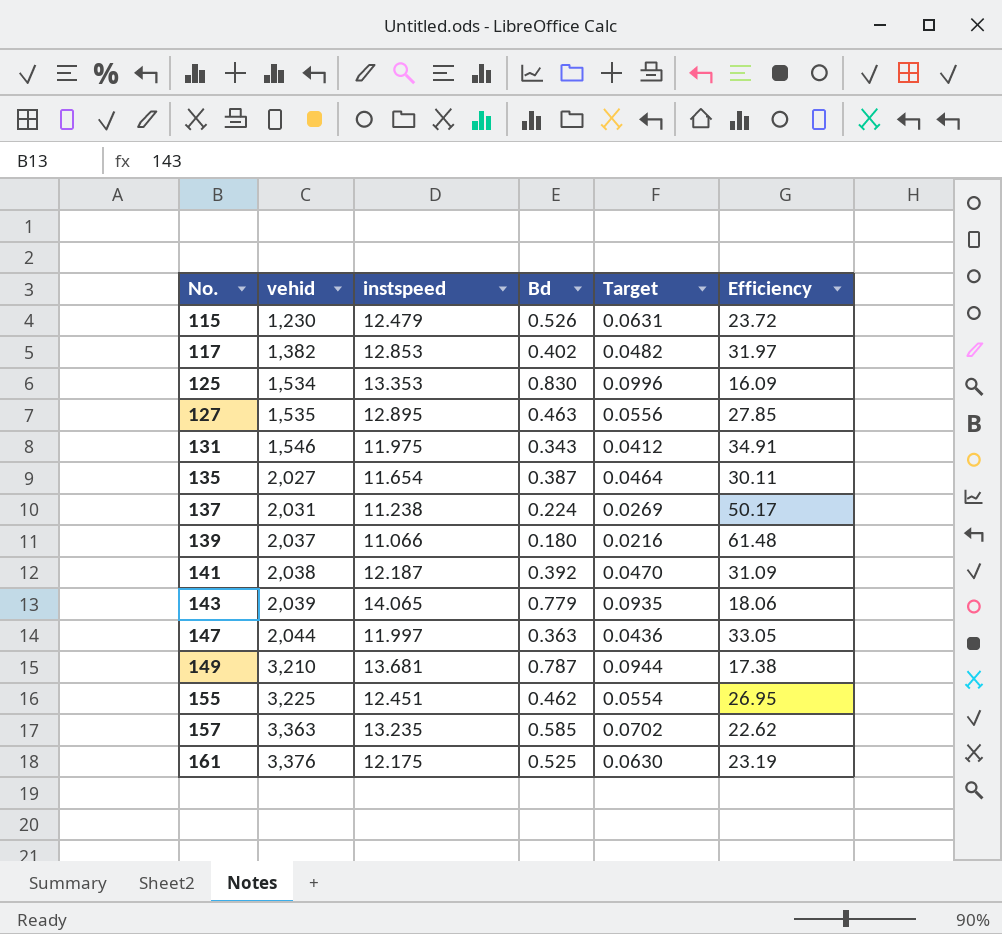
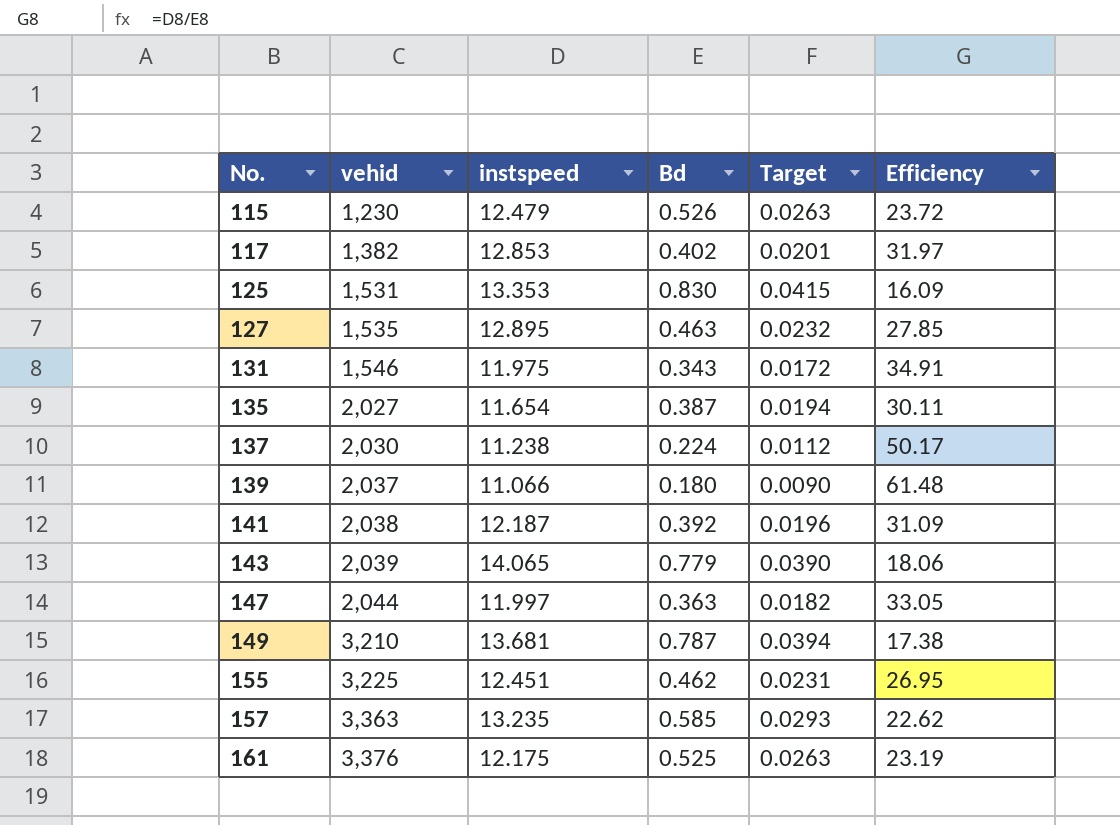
column Target | formula: [Bd] * 0.12 -> [Bd] * 0.05
125 | vehid: 1,534 -> 1,531
137 | vehid: 2,031 -> 2,030

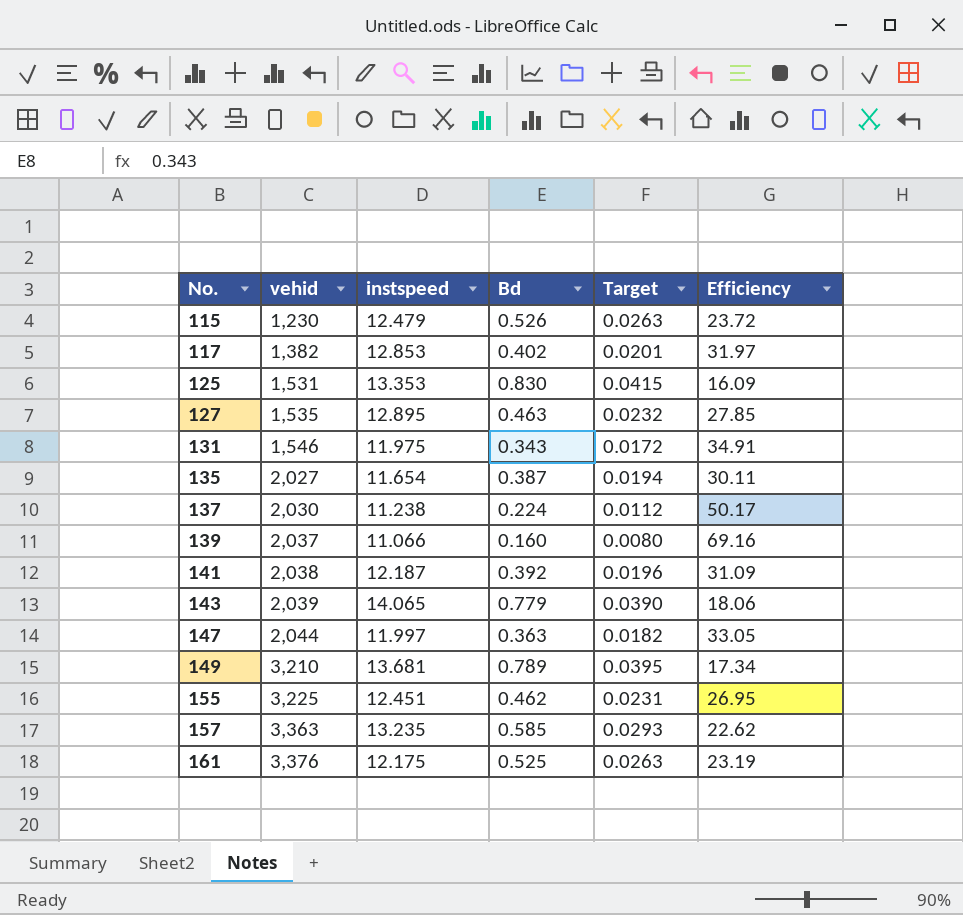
139 | Bd: 0.180 -> 0.160
139 | Target: 0.0090 -> 0.0080
139 | Efficiency: 61.48 -> 69.16
149 | Bd: 0.787 -> 0.789
149 | Target: 0.0394 -> 0.0395
149 | Efficiency: 17.38 -> 17.34

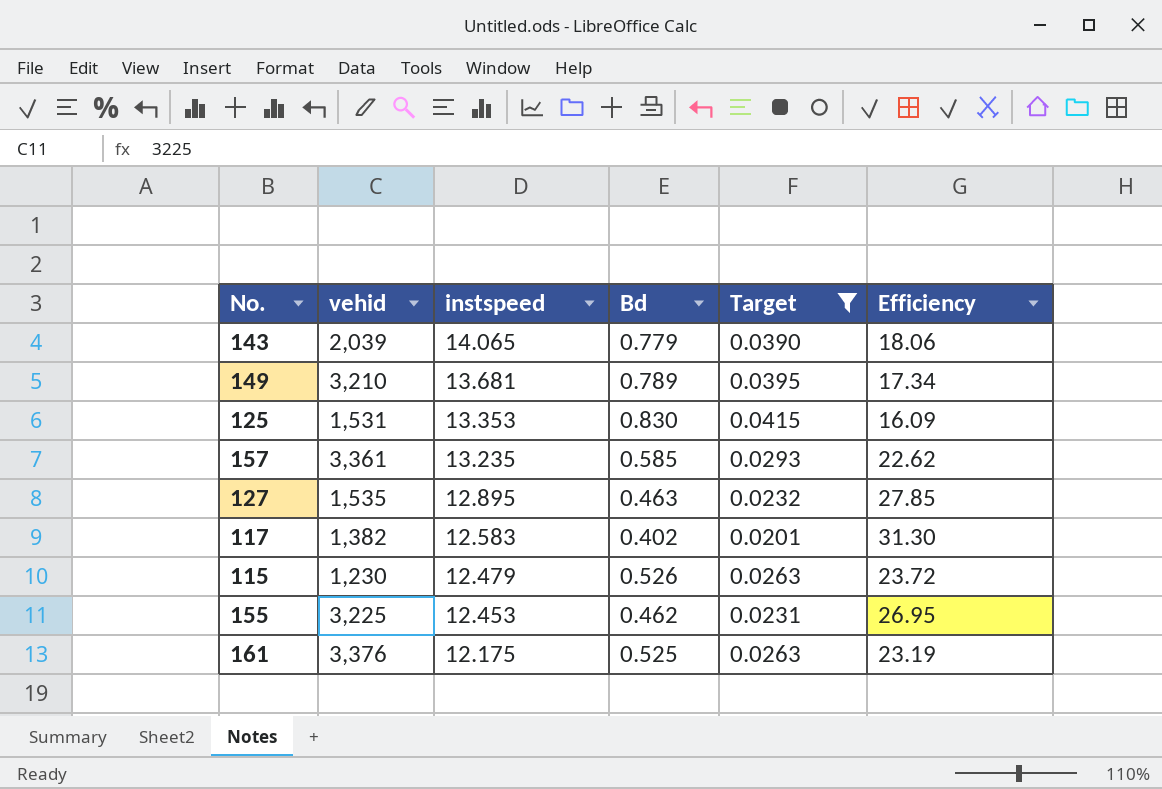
filter: none -> Target >= 0.0201
row order: No. ascending -> instspeed descending
157 | vehid: 3,363 -> 3,361
117 | instspeed: 12.853 -> 12.583
117 | Efficiency: 31.97 -> 31.30
155 | instspeed: 12.451 -> 12.453

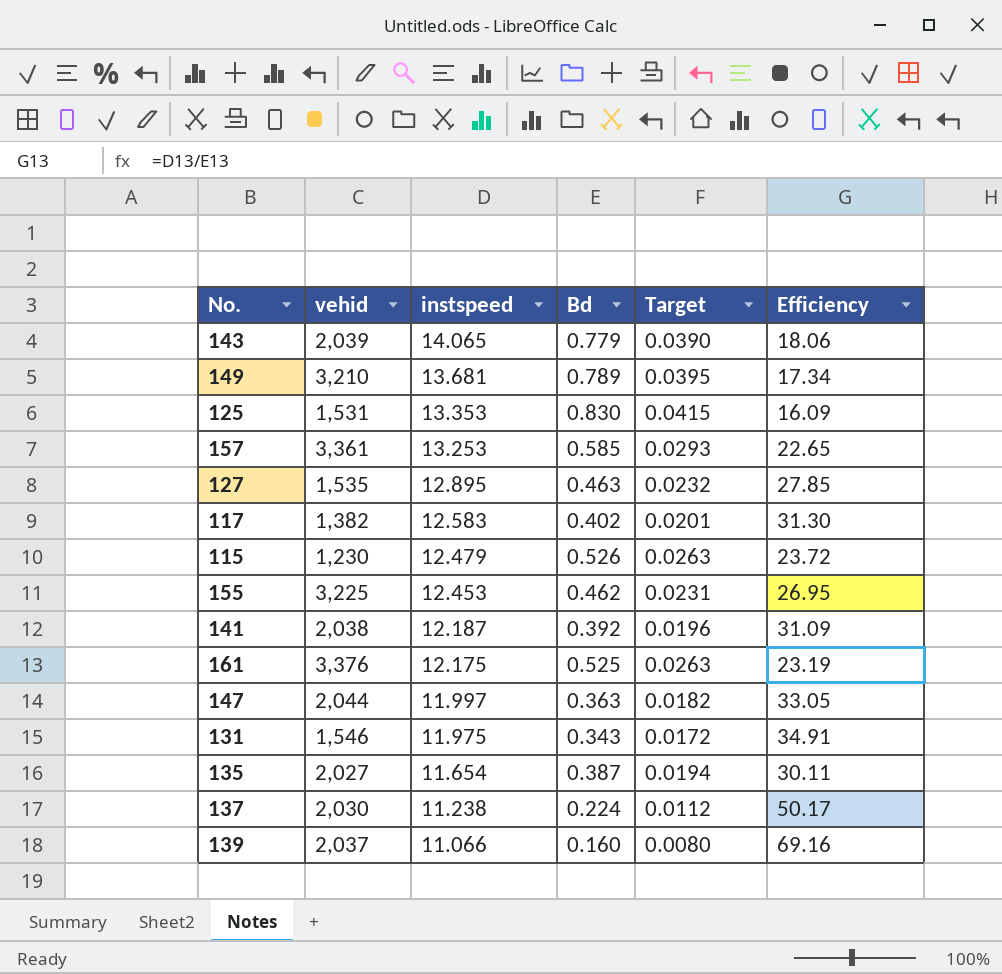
filter: Target >= 0.0201 -> none
157 | instspeed: 13.235 -> 13.253
157 | Efficiency: 22.62 -> 22.65

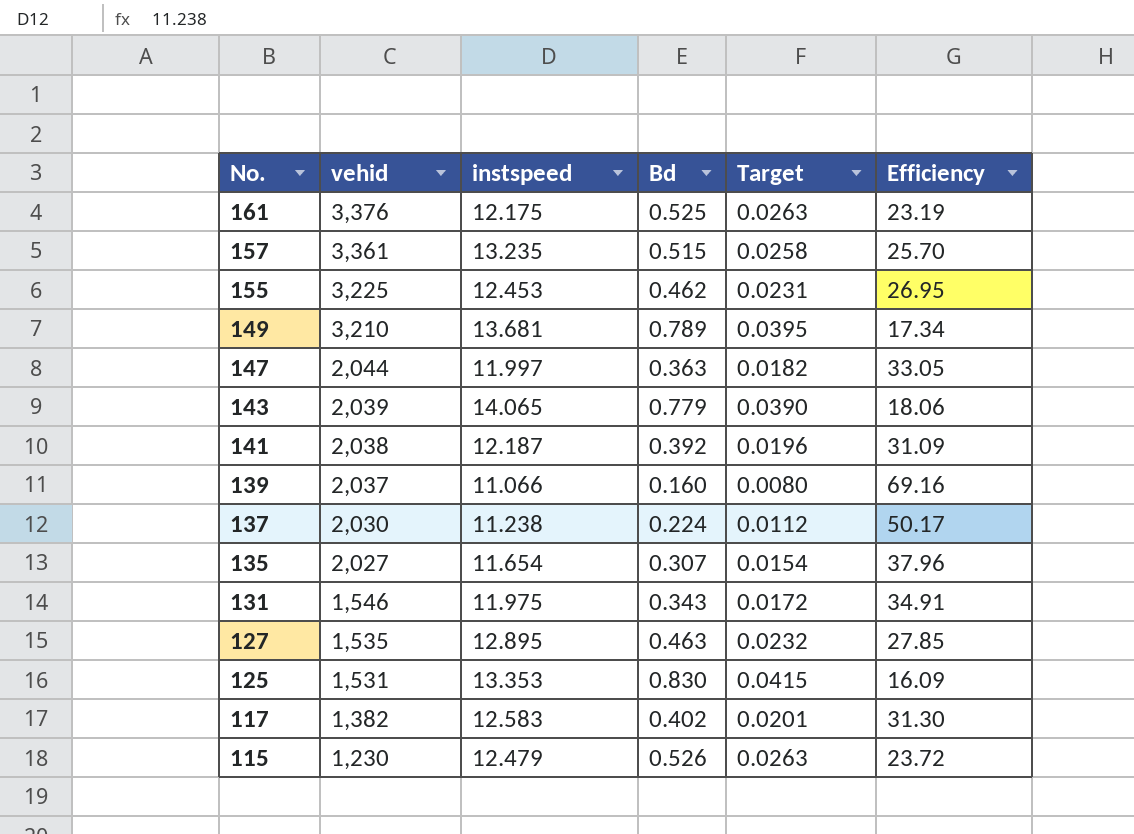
row order: instspeed descending -> No. descending
157 | instspeed: 13.253 -> 13.235
157 | Bd: 0.585 -> 0.515
157 | Target: 0.0293 -> 0.0258
157 | Efficiency: 22.65 -> 25.70
135 | Bd: 0.387 -> 0.307
135 | Target: 0.0194 -> 0.0154
135 | Efficiency: 30.11 -> 37.96

